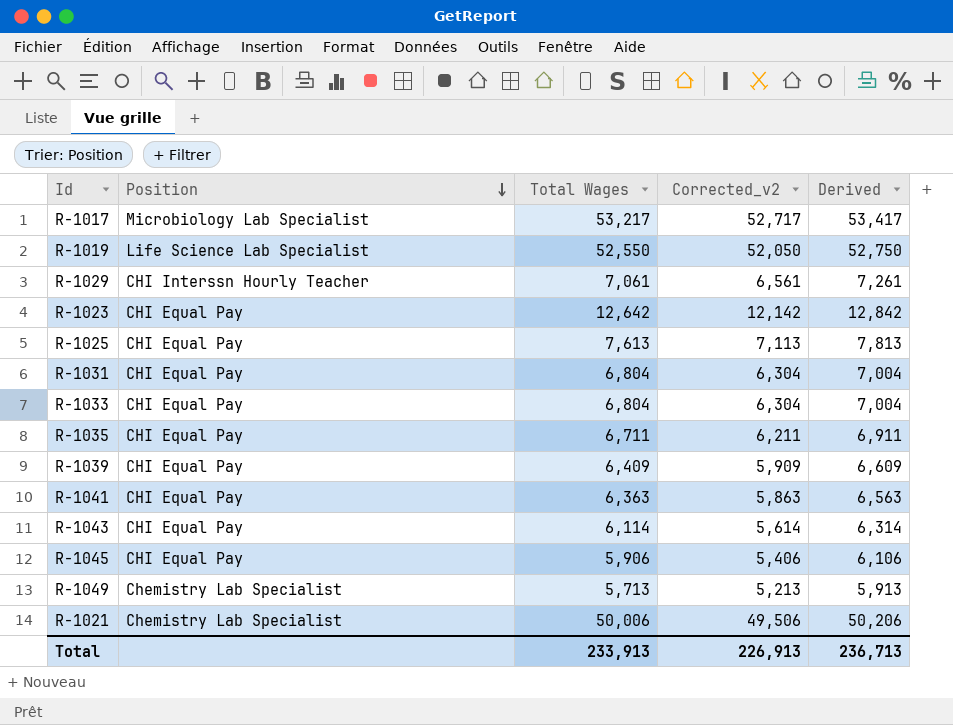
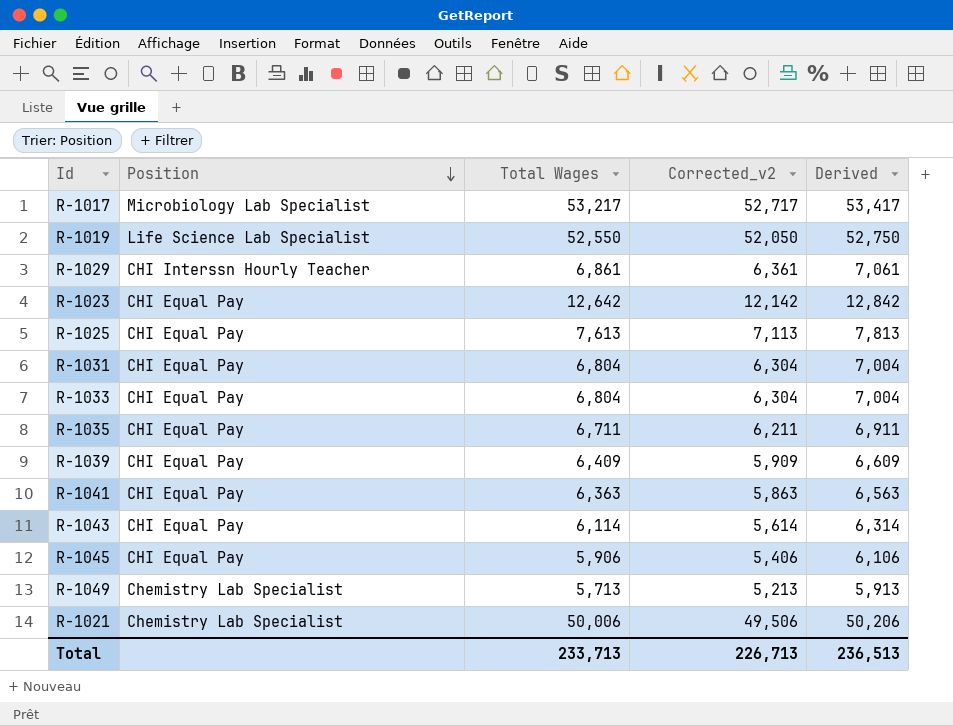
R-1029 | Total Wages: 7,061 -> 6,861
R-1029 | Corrected_v2: 6,561 -> 6,361
R-1029 | Derived: 7,261 -> 7,061
Total | Total Wages: 233,913 -> 233,713
Total | Corrected_v2: 226,913 -> 226,713
Total | Derived: 236,713 -> 236,513

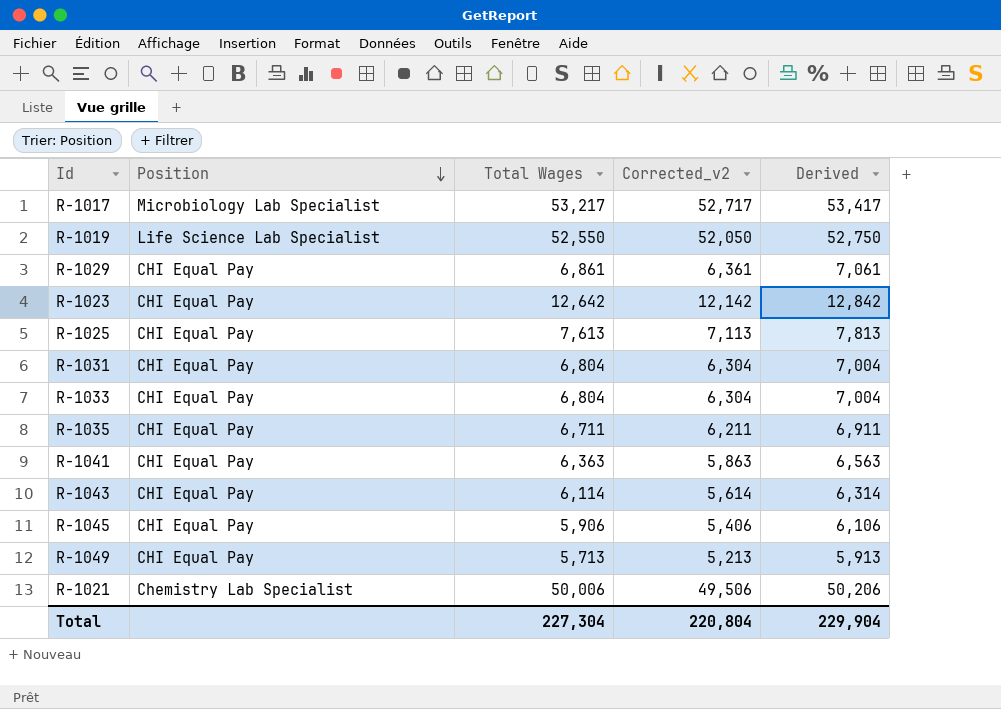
row R-1039: CHI Equal Pay | 6,409 | 5,909 | 6,609 -> none
R-1029 | Position: CHI Interssn Hourly Teacher -> CHI Equal Pay
R-1049 | Position: Chemistry Lab Specialist -> CHI Equal Pay
Total | Total Wages: 233,713 -> 227,304
Total | Corrected_v2: 226,713 -> 220,804
Total | Derived: 236,513 -> 229,904

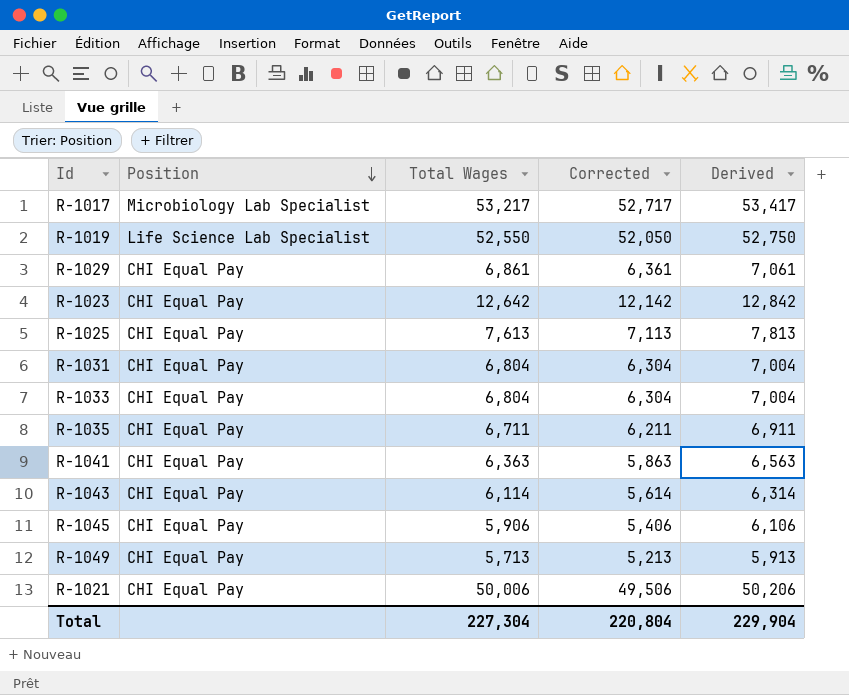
column name: Corrected_v2 -> Corrected
R-1021 | Position: Chemistry Lab Specialist -> CHI Equal Pay

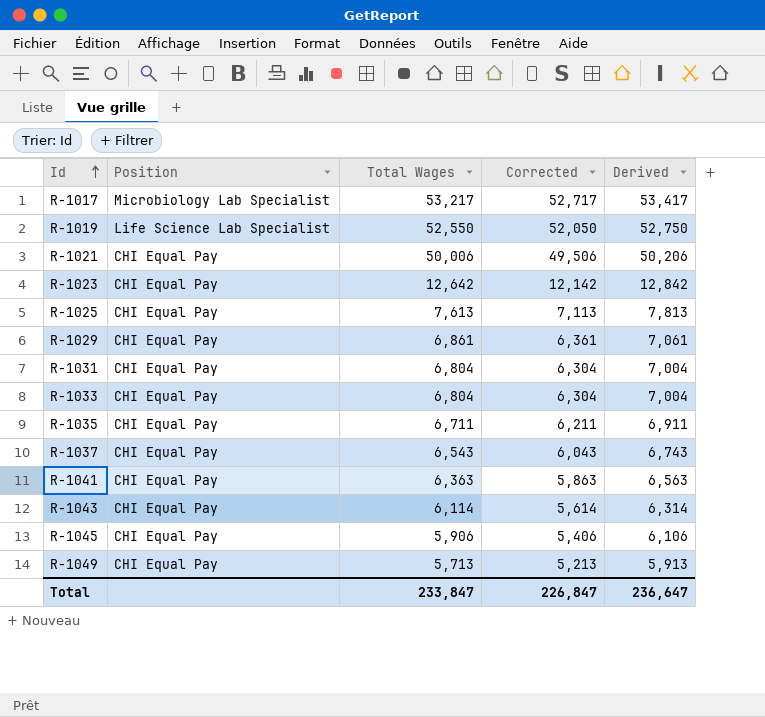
row order: Position descending -> Id ascending
row R-1037: none -> CHI Equal Pay | 6,543 | 6,043 | 6,743
Total | Total Wages: 227,304 -> 233,847
Total | Corrected: 220,804 -> 226,847
Total | Derived: 229,904 -> 236,647

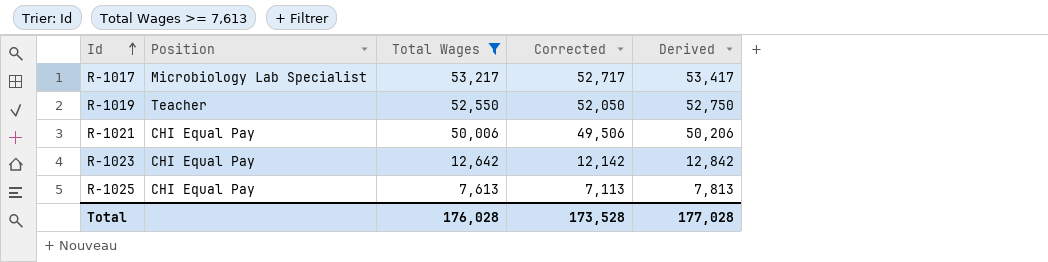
filter: none -> Total Wages >= 7,613
R-1019 | Position: Life Science Lab Specialist -> Teacher
Total | Total Wages: 233,847 -> 176,028
Total | Corrected: 226,847 -> 173,528
Total | Derived: 236,647 -> 177,028

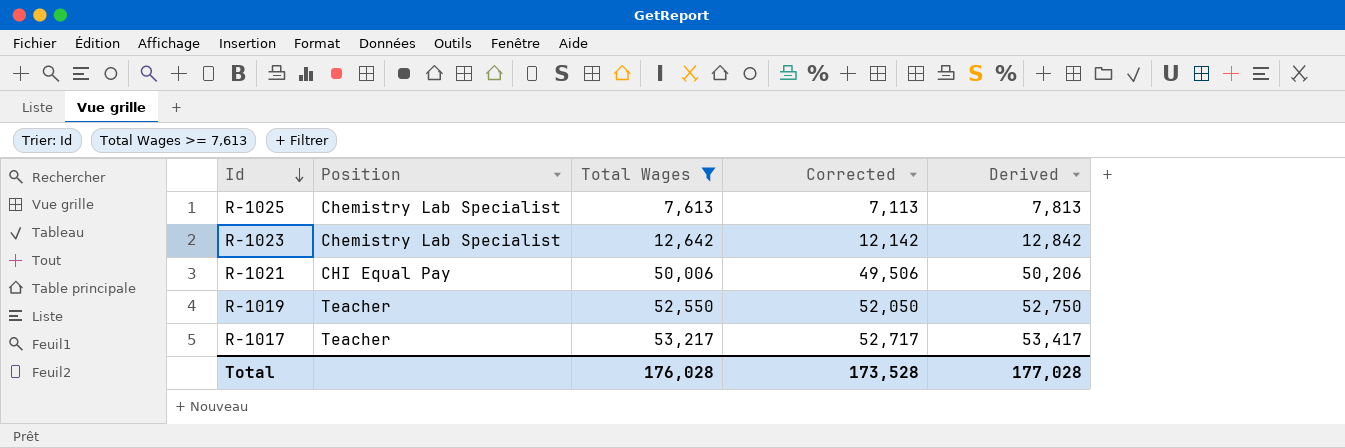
row order: Id ascending -> Id descending
R-1025 | Position: CHI Equal Pay -> Chemistry Lab Specialist
R-1023 | Position: CHI Equal Pay -> Chemistry Lab Specialist
R-1017 | Position: Microbiology Lab Specialist -> Teacher

